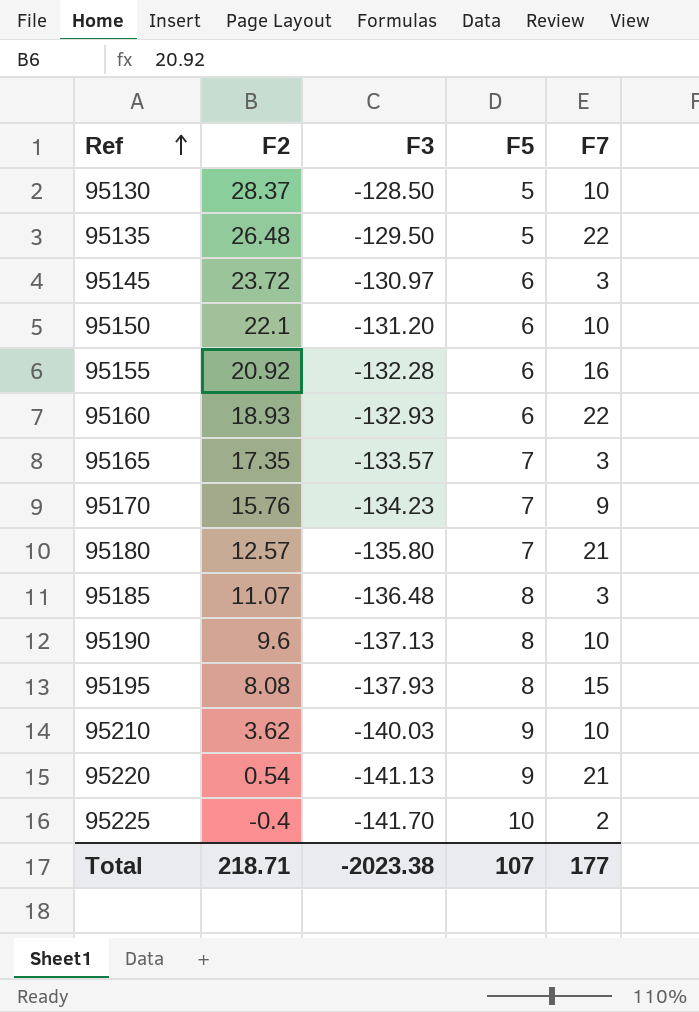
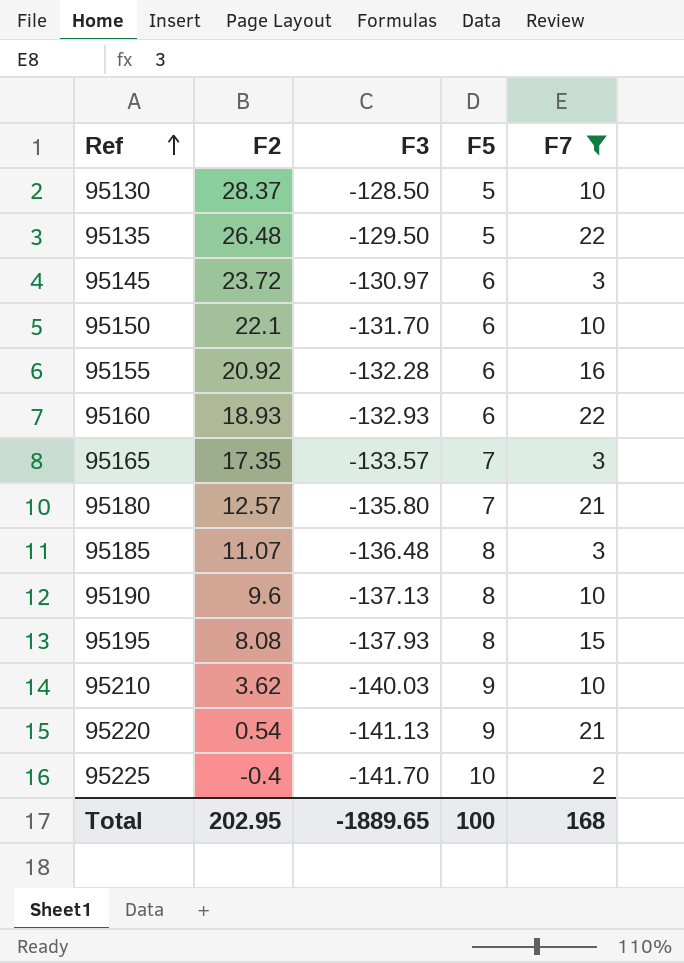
filter: none -> F7 != 9
95150 | F3: -131.20 -> -131.70
Total | F2: 218.71 -> 202.95
Total | F3: -2023.38 -> -1889.65
Total | F5: 107 -> 100
Total | F7: 177 -> 168

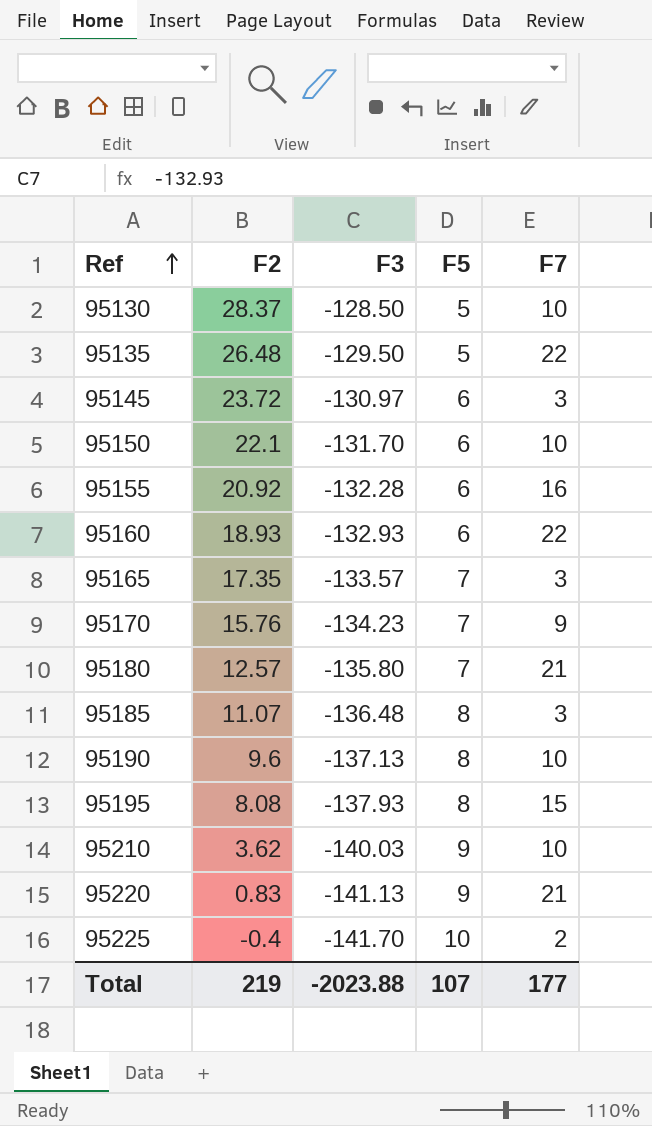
filter: F7 != 9 -> none
95220 | F2: 0.54 -> 0.83
Total | F2: 202.95 -> 219
Total | F3: -1889.65 -> -2023.88
Total | F5: 100 -> 107
Total | F7: 168 -> 177

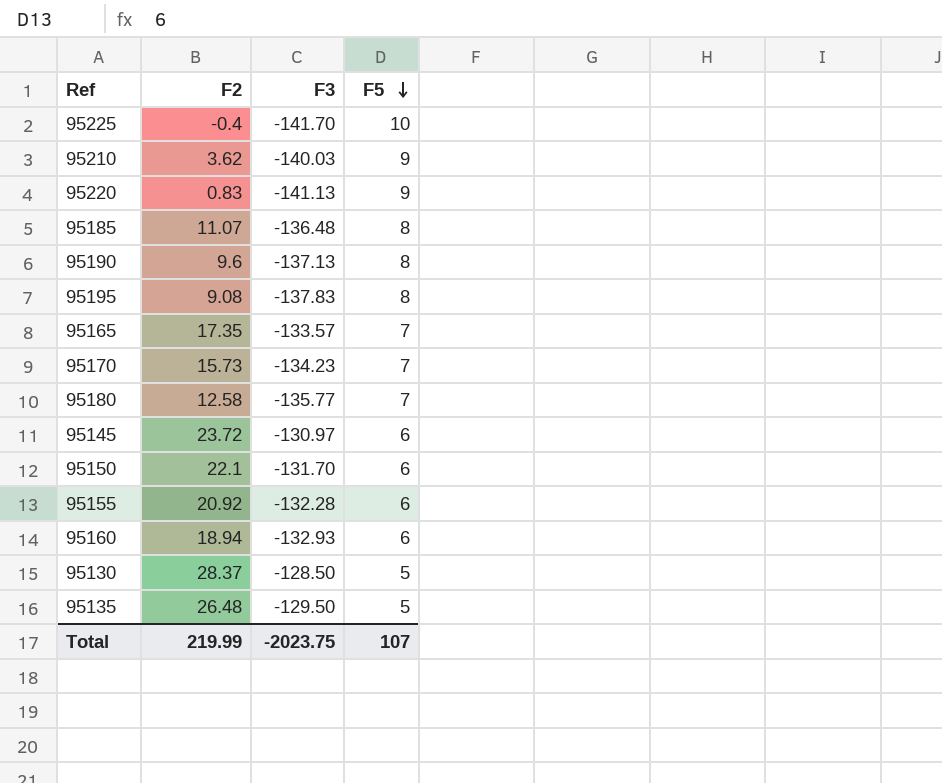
row order: Ref ascending -> F5 descending
column F7 | position: 5 -> none
95195 | F2: 8.08 -> 9.08
95195 | F3: -137.93 -> -137.83
95170 | F2: 15.76 -> 15.73
95180 | F2: 12.57 -> 12.58
95180 | F3: -135.80 -> -135.77
95160 | F2: 18.93 -> 18.94
Total | F2: 219 -> 219.99
Total | F3: -2023.88 -> -2023.75

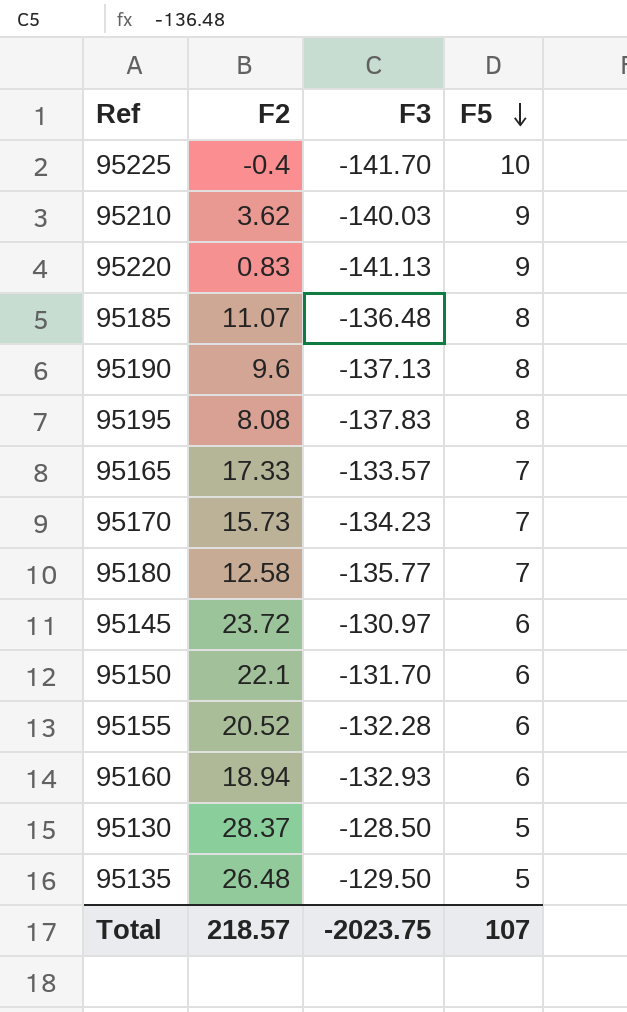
95195 | F2: 9.08 -> 8.08
95165 | F2: 17.35 -> 17.33
95155 | F2: 20.92 -> 20.52
Total | F2: 219.99 -> 218.57

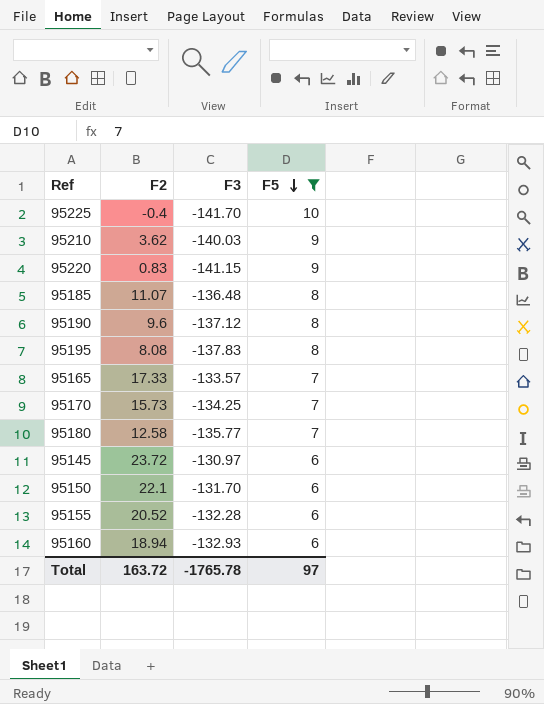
filter: none -> F5 != 5
95220 | F3: -141.13 -> -141.15
95190 | F3: -137.13 -> -137.12
95170 | F3: -134.23 -> -134.25
Total | F2: 218.57 -> 163.72
Total | F3: -2023.75 -> -1765.78
Total | F5: 107 -> 97

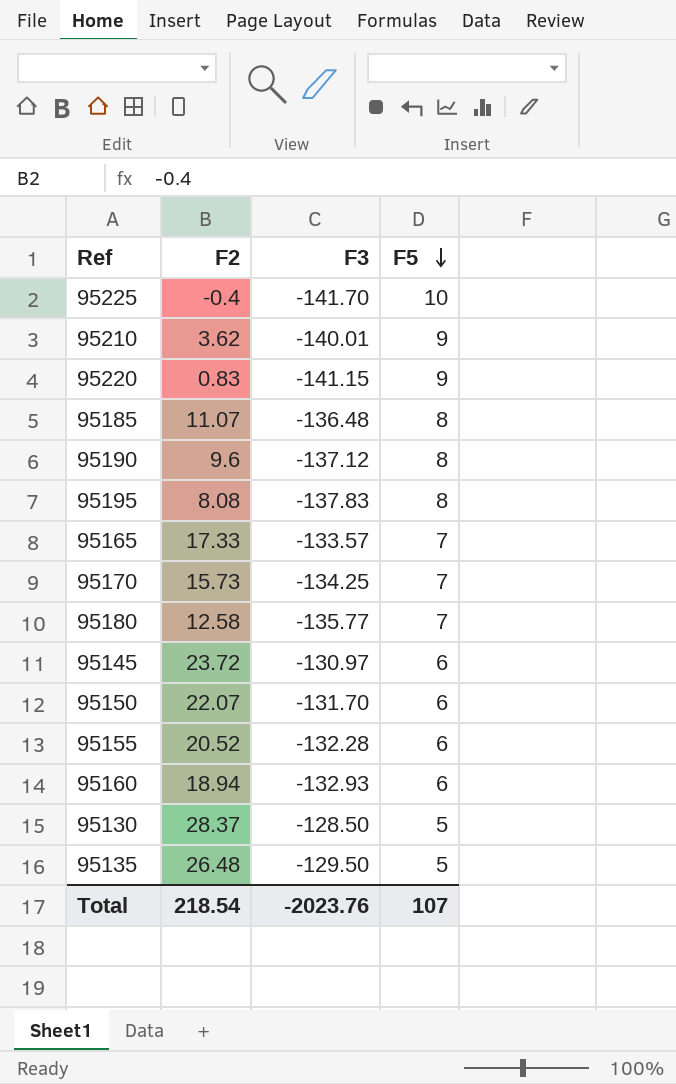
filter: F5 != 5 -> none
95210 | F3: -140.03 -> -140.01
95150 | F2: 22.1 -> 22.07
Total | F2: 163.72 -> 218.54
Total | F3: -1765.78 -> -2023.76
Total | F5: 97 -> 107

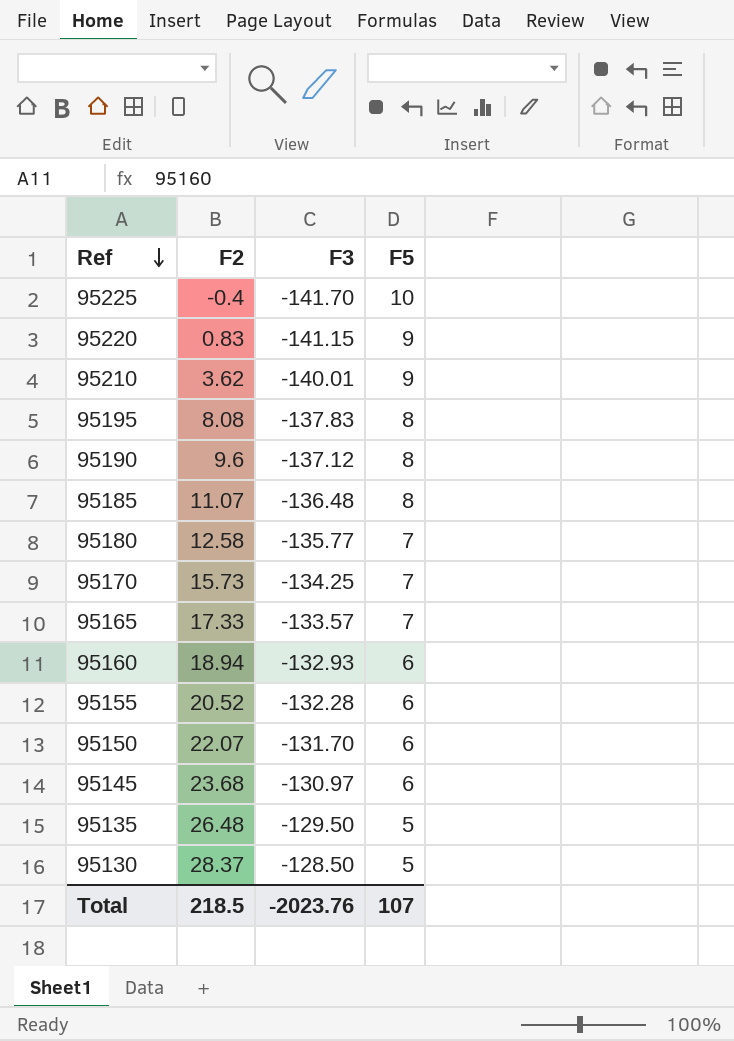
row order: F5 descending -> Ref descending
95145 | F2: 23.72 -> 23.68
Total | F2: 218.54 -> 218.5

